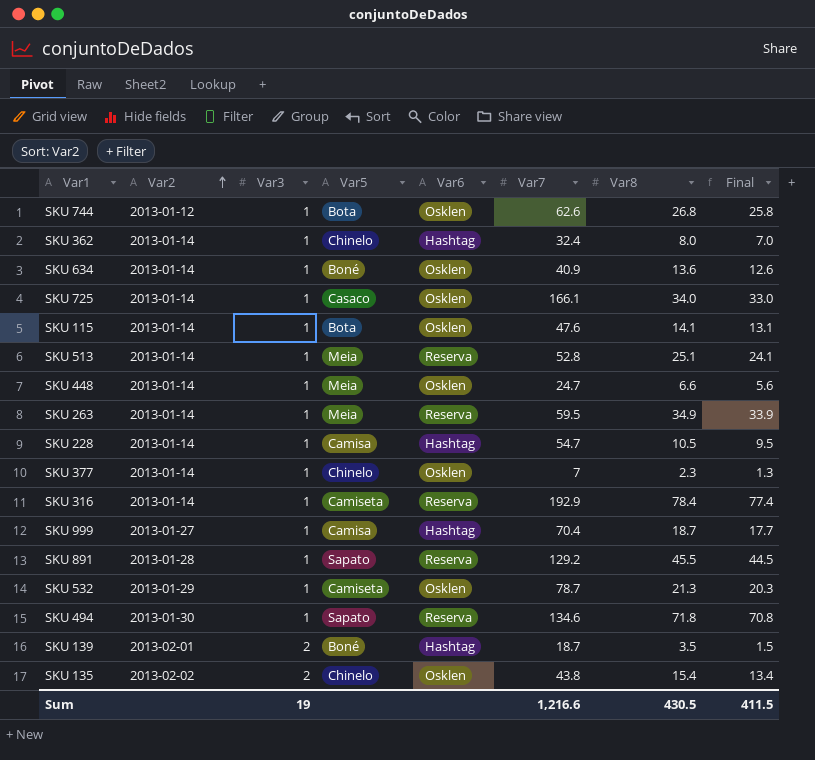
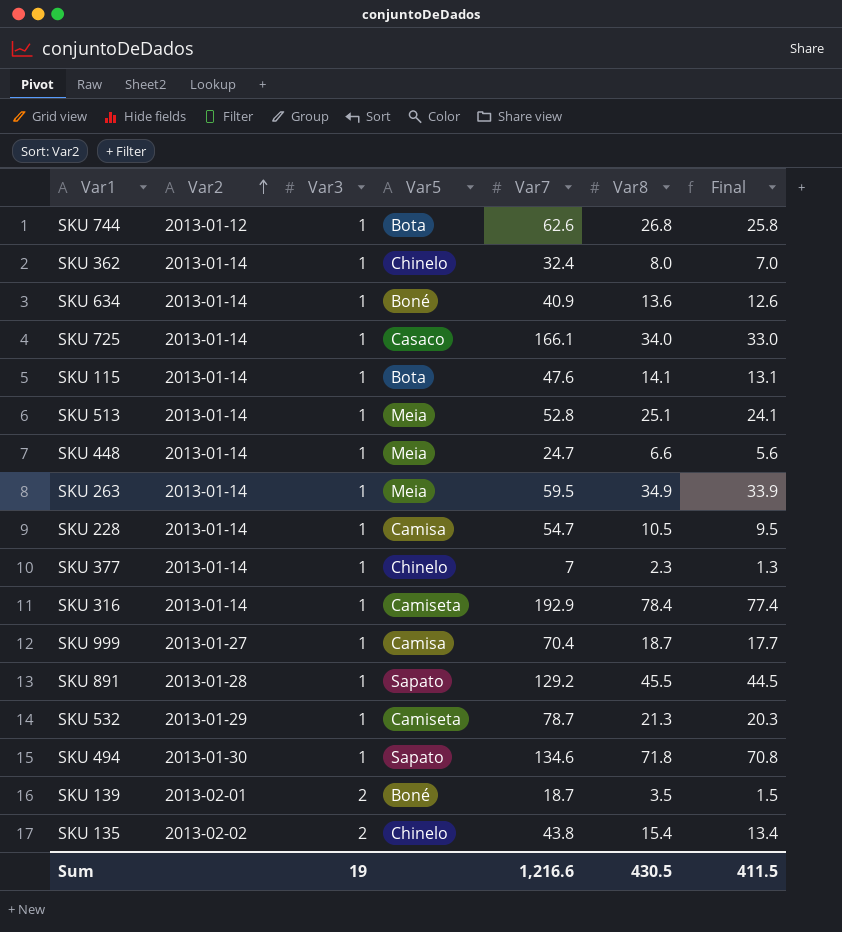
column Var6 | position: 5 -> none

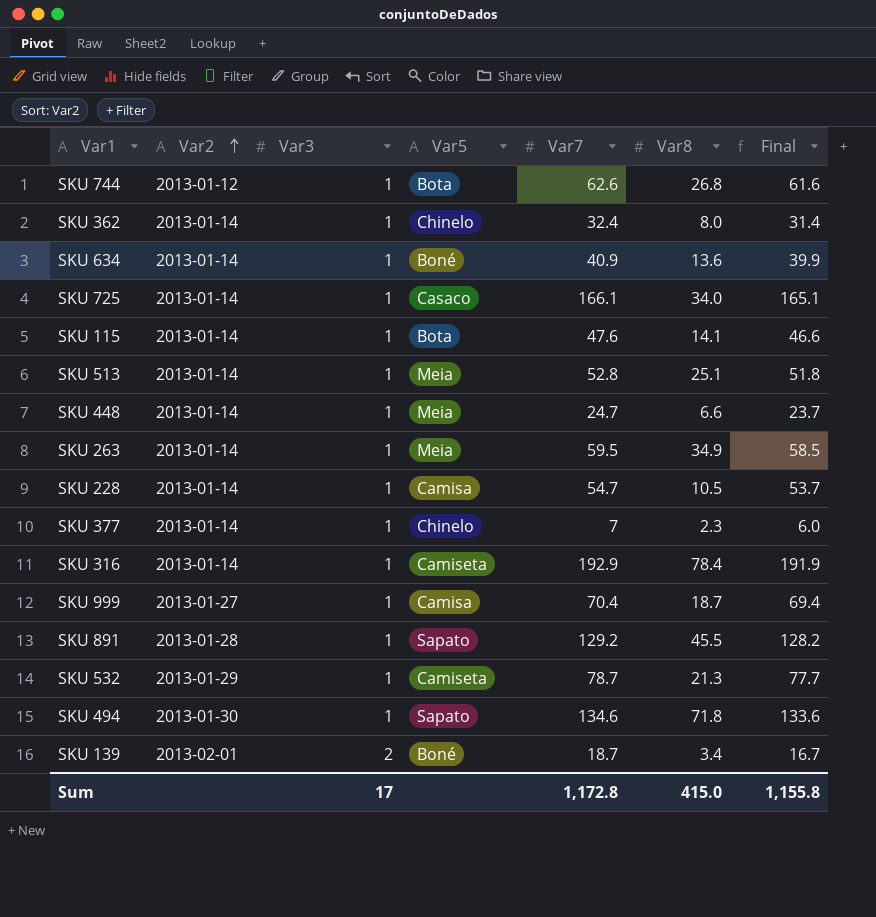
column Final | formula: [Var8] - [Var3] -> [Var7] - [Var3]
row SKU 135: 2013-02-02 | 2 | Chinelo | 43.8 | 15.4 | 13.4 -> none
SKU 139 | Var8: 3.5 -> 3.4
Sum | Var3: 19 -> 17
Sum | Var7: 1,216.6 -> 1,172.8
Sum | Var8: 430.5 -> 415.0
Sum | Final: 411.5 -> 1,155.8

